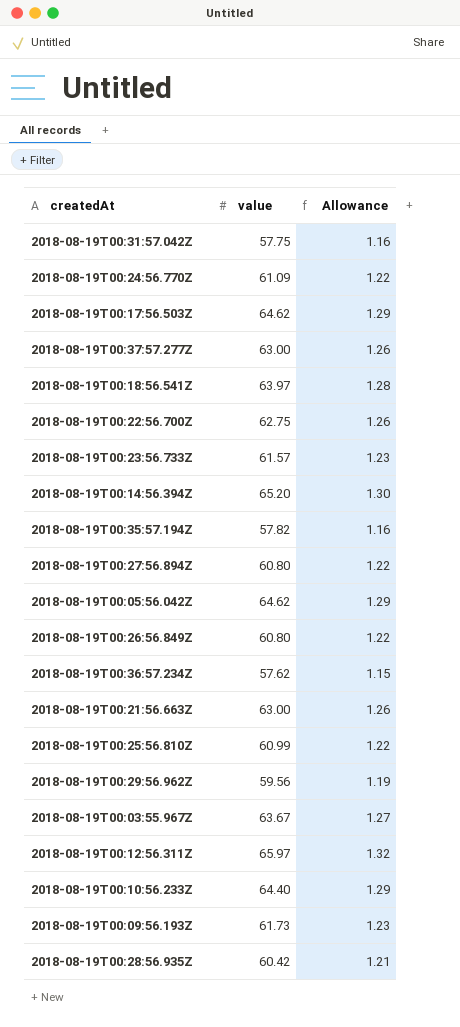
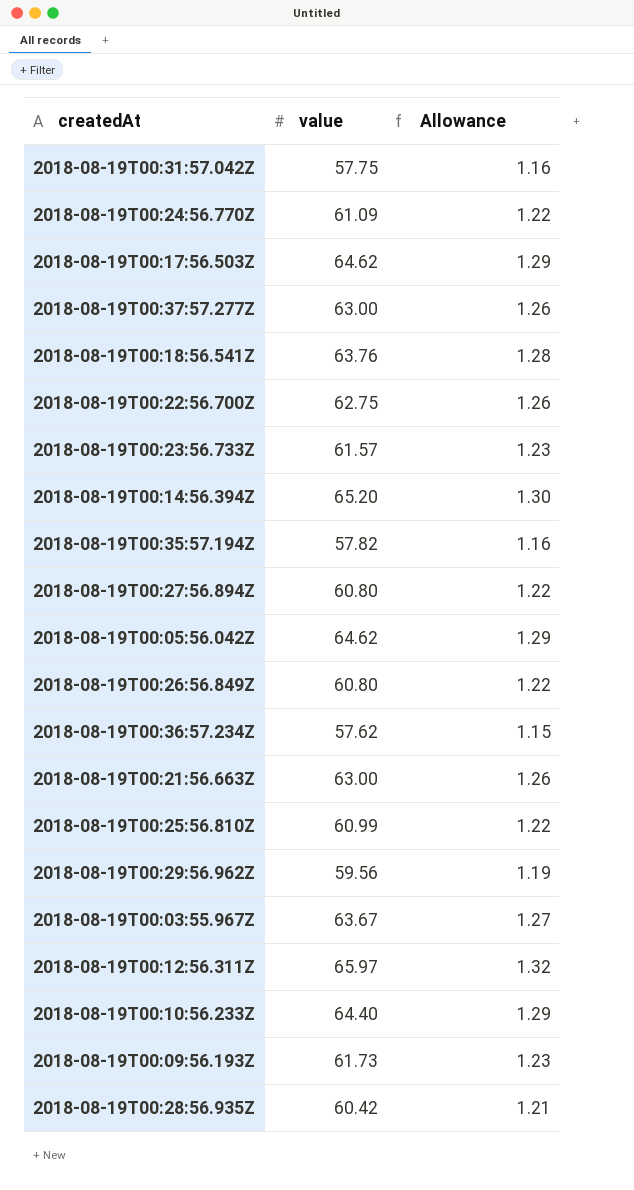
2018-08-19T00:18:56.541Z | value: 63.97 -> 63.76

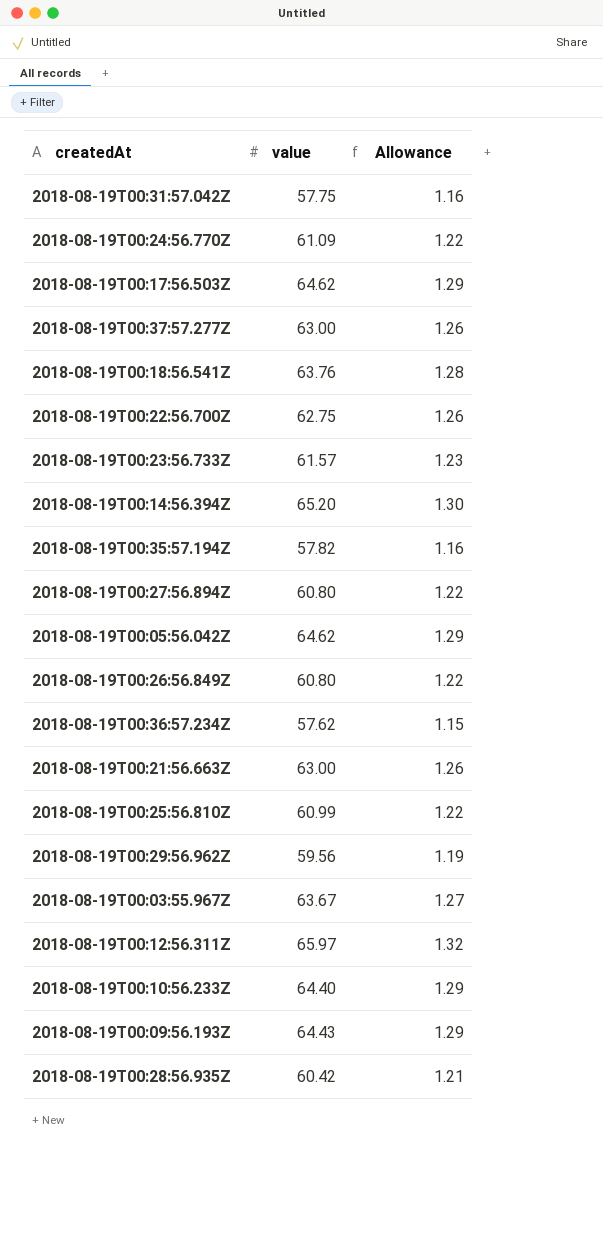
2018-08-19T00:09:56.193Z | value: 61.73 -> 64.43
2018-08-19T00:09:56.193Z | Allowance: 1.23 -> 1.29

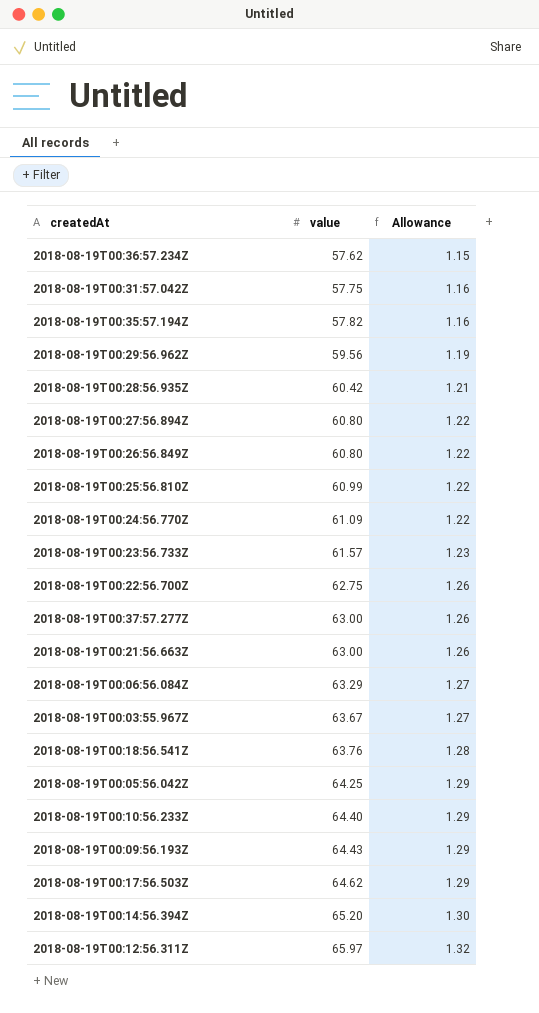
row order: none -> value ascending
row 2018-08-19T00:06:56.084Z: none -> 63.29 | 1.27
2018-08-19T00:05:56.042Z | value: 64.62 -> 64.25

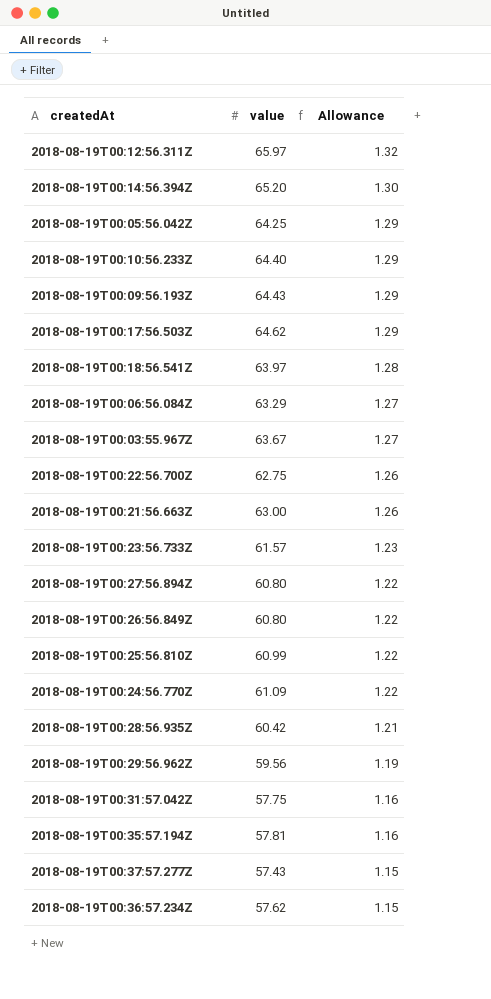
row order: value ascending -> Allowance descending
2018-08-19T00:18:56.541Z | value: 63.76 -> 63.97
2018-08-19T00:35:57.194Z | value: 57.82 -> 57.81
2018-08-19T00:37:57.277Z | value: 63.00 -> 57.43
2018-08-19T00:37:57.277Z | Allowance: 1.26 -> 1.15

